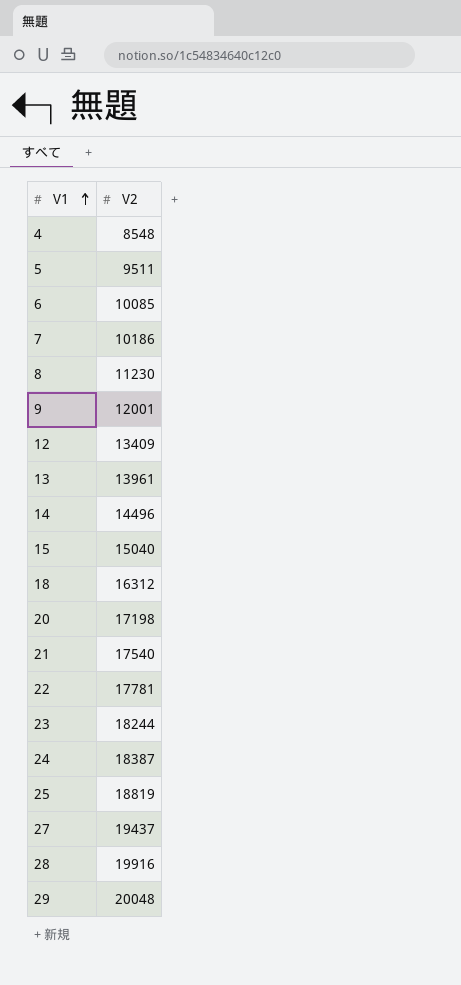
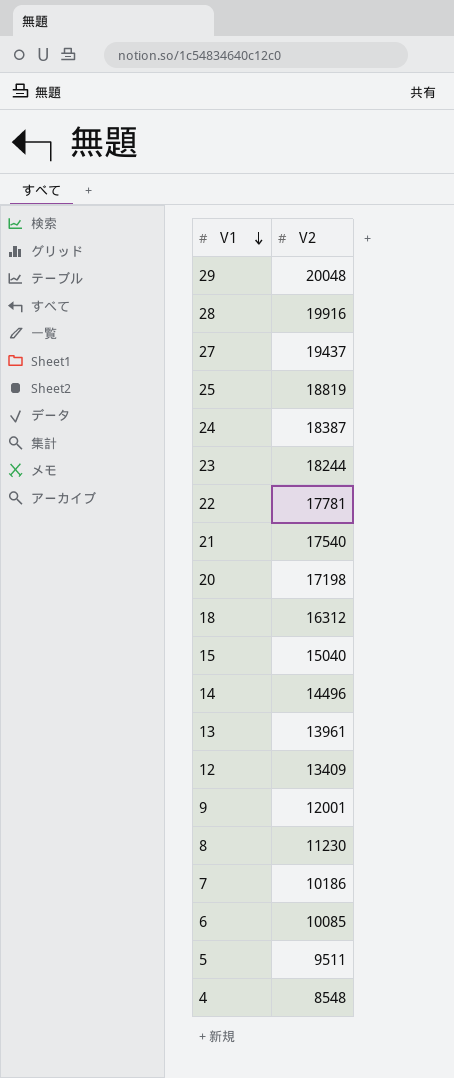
row order: V1 ascending -> V1 descending

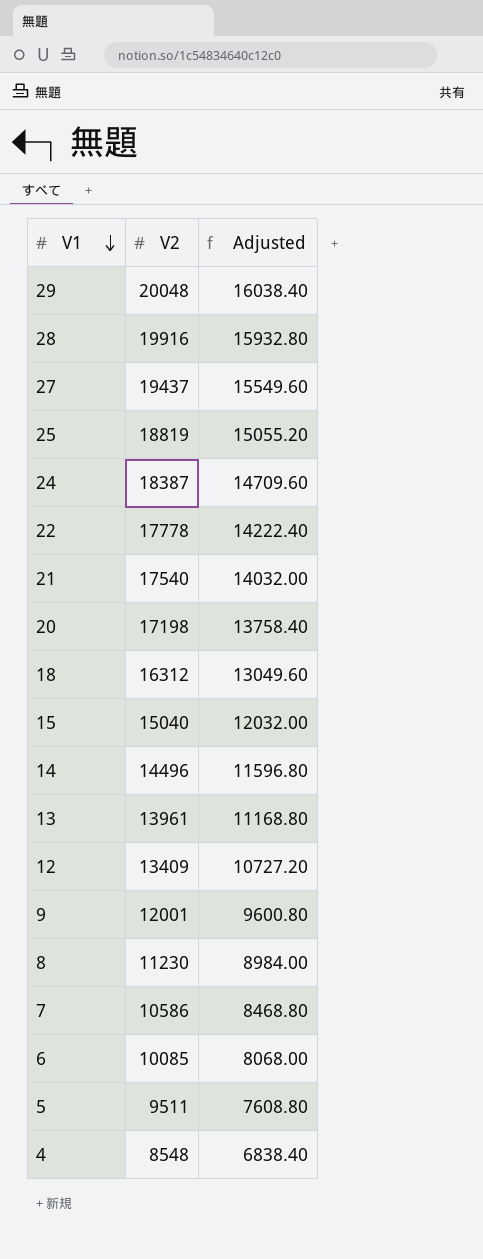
column Adjusted | formula: none -> [V2] * 0.8
row 23: 18244 -> none
22 | V2: 17781 -> 17778
7 | V2: 10186 -> 10586

